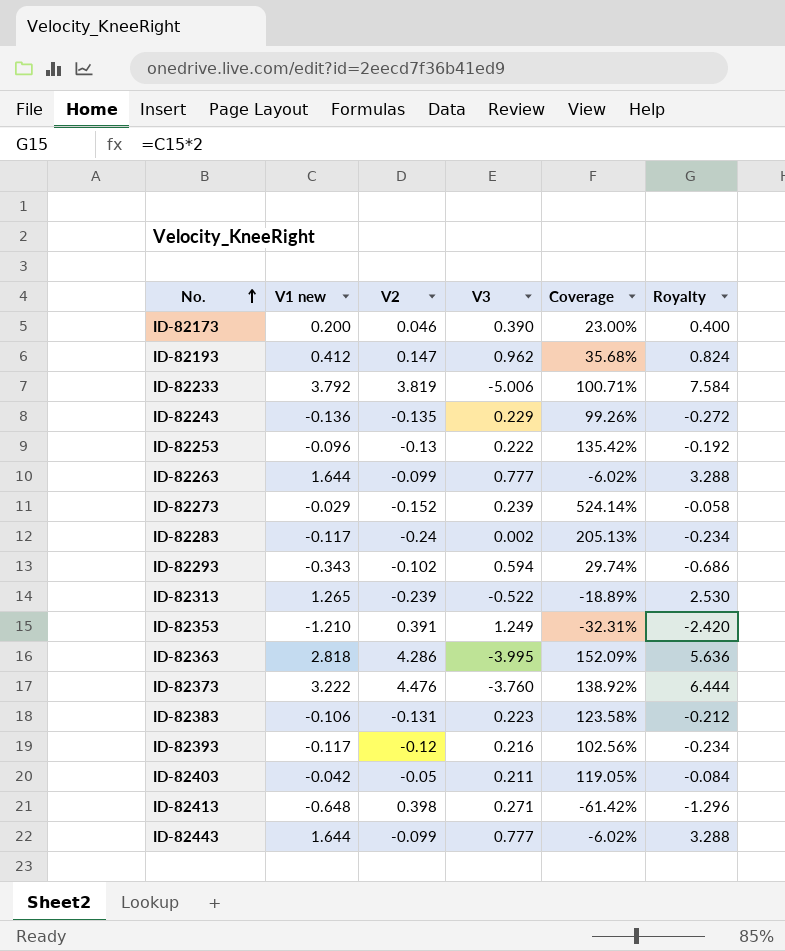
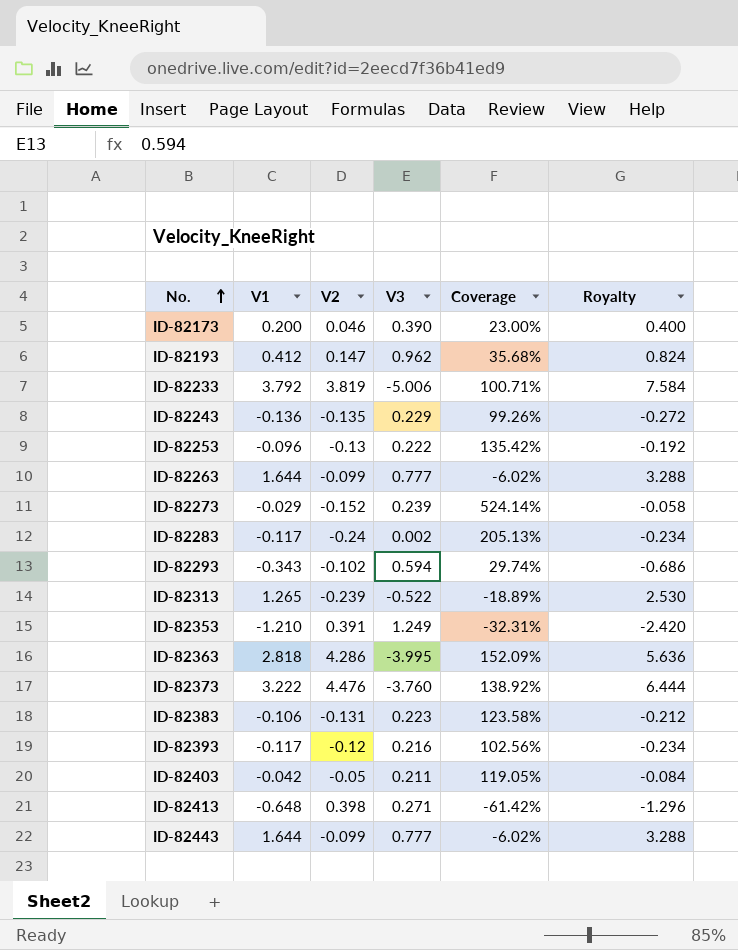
column name: V1 new -> V1

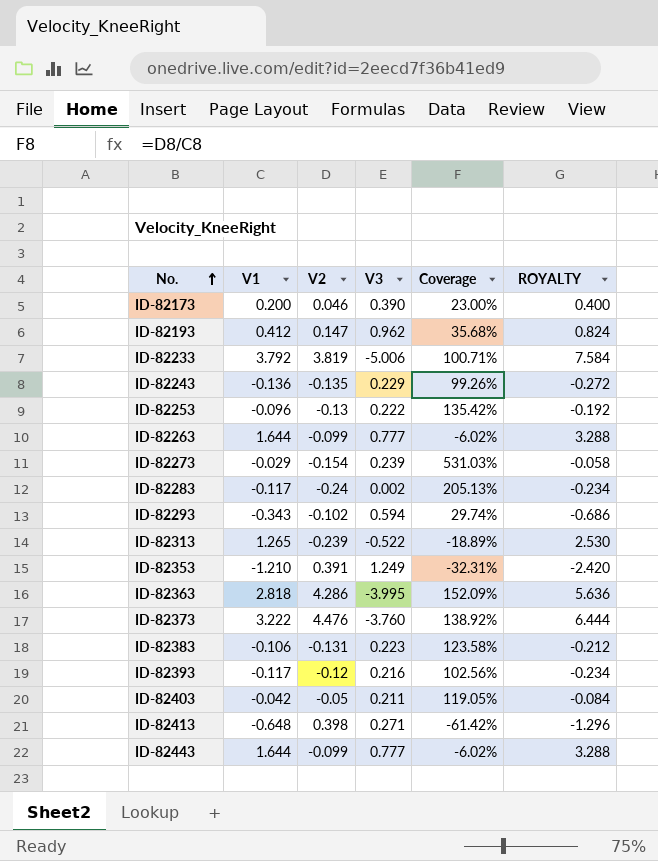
column name: Royalty -> ROYALTY
ID-82273 | V2: -0.152 -> -0.154
ID-82273 | Coverage: 524.14% -> 531.03%

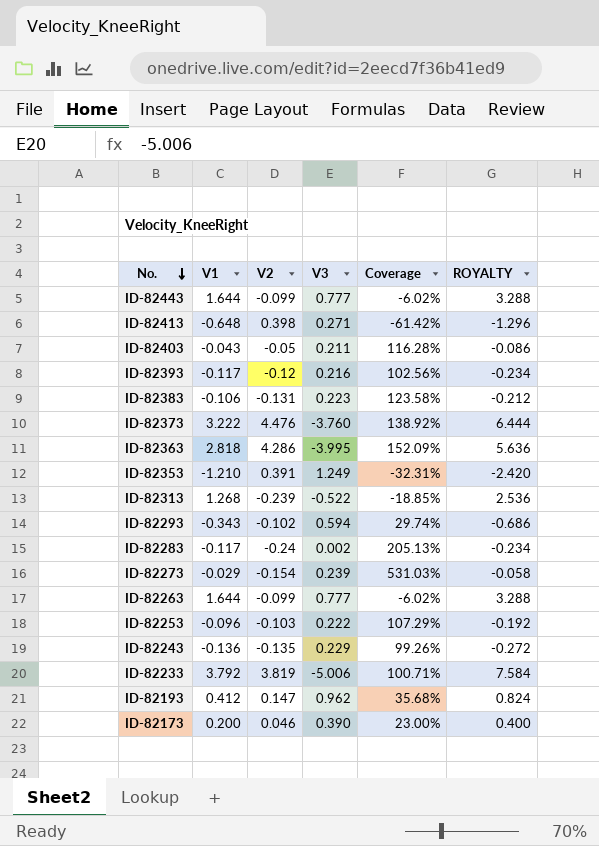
row order: No. ascending -> No. descending
ID-82403 | V1: -0.042 -> -0.043
ID-82403 | Coverage: 119.05% -> 116.28%
ID-82403 | ROYALTY: -0.084 -> -0.086
ID-82313 | V1: 1.265 -> 1.268
ID-82313 | Coverage: -18.89% -> -18.85%
ID-82313 | ROYALTY: 2.530 -> 2.536
ID-82253 | V2: -0.13 -> -0.103
ID-82253 | Coverage: 135.42% -> 107.29%

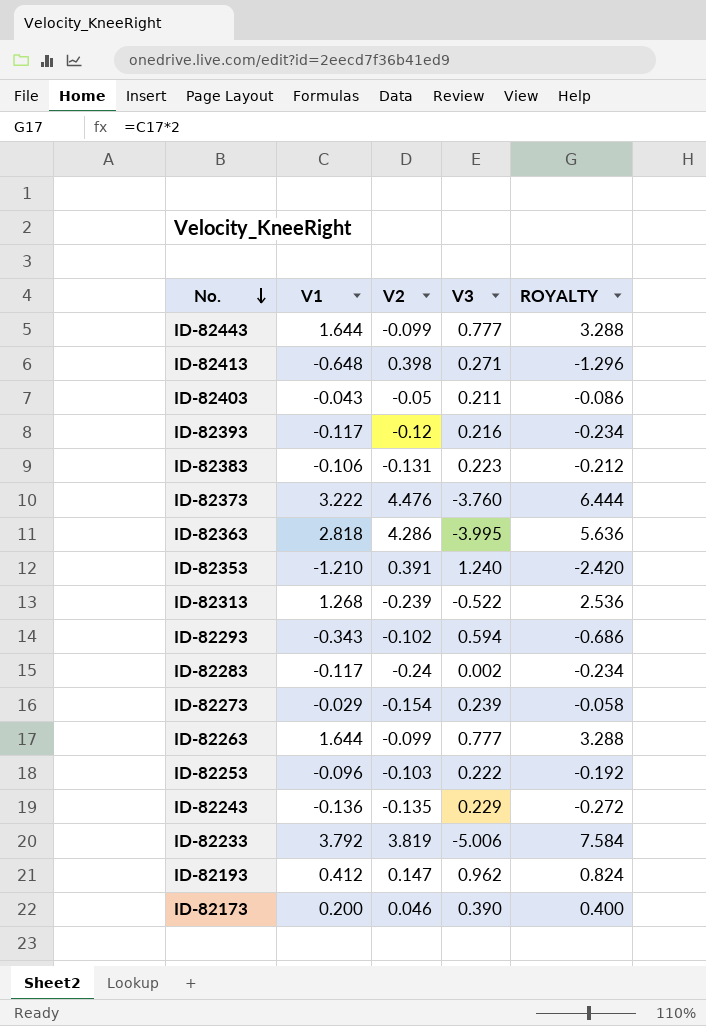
column Coverage | formula: [V2] / [V1] -> none
ID-82353 | V3: 1.249 -> 1.240

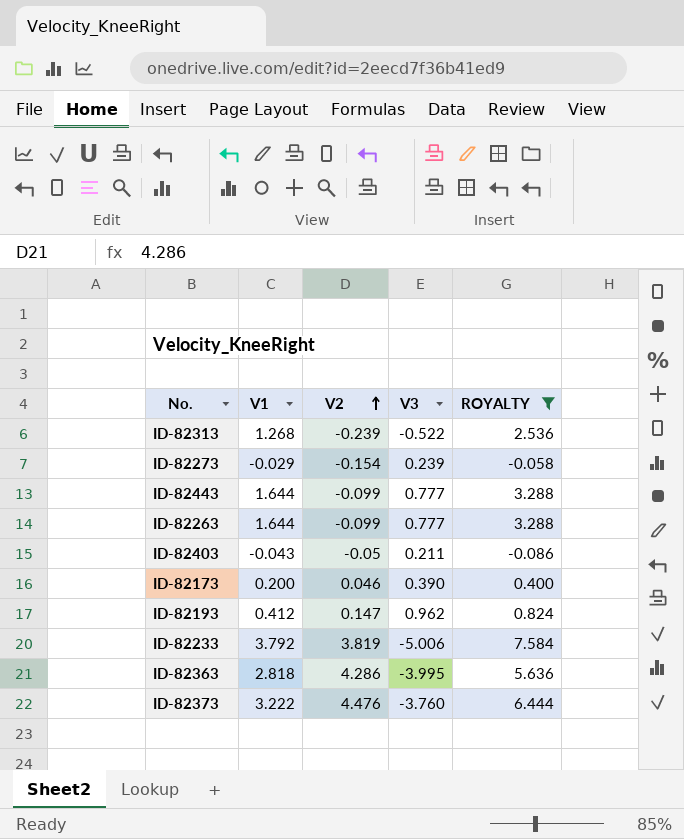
filter: none -> ROYALTY >= -0.086
row order: No. descending -> V2 ascending

